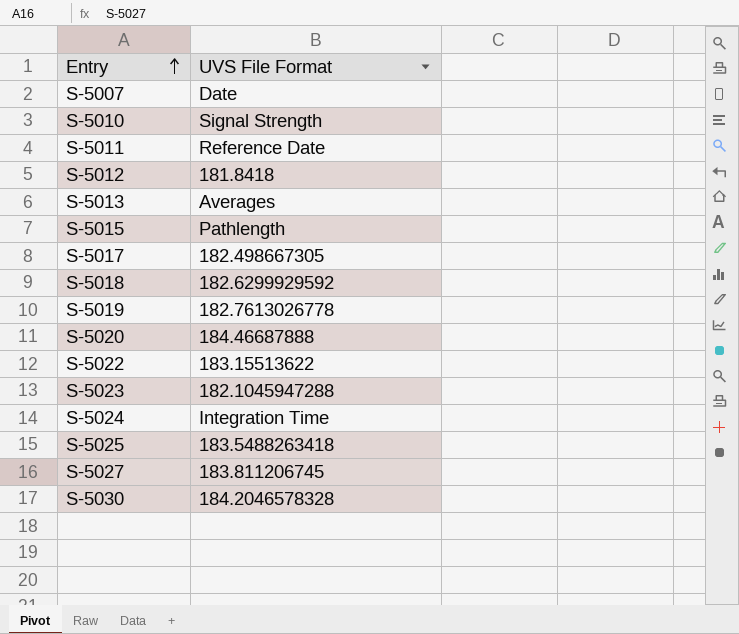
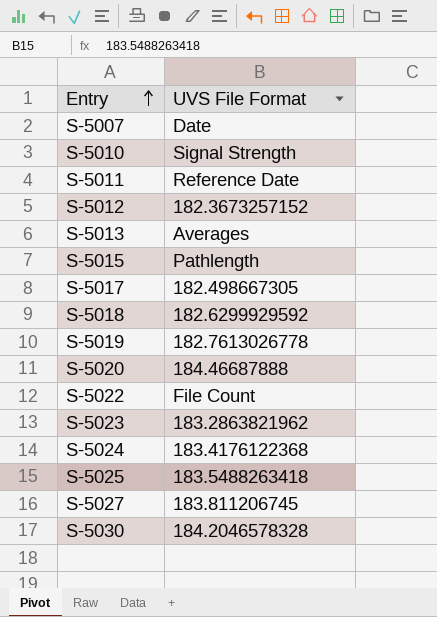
S-5012 | UVS File Format: 181.8418 -> 182.3673257152
S-5022 | UVS File Format: 183.15513622 -> File Count
S-5023 | UVS File Format: 182.1045947288 -> 183.2863821962
S-5024 | UVS File Format: Integration Time -> 183.4176122368

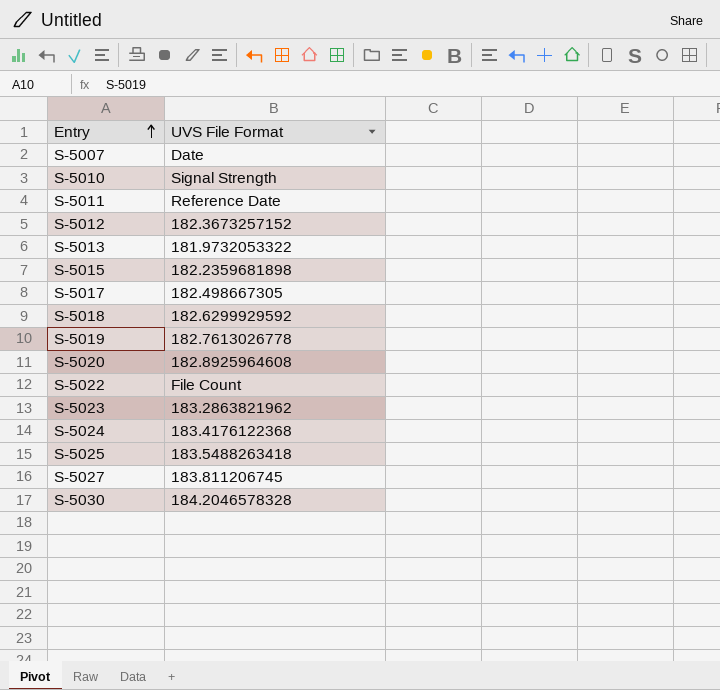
S-5013 | UVS File Format: Averages -> 181.9732053322
S-5015 | UVS File Format: Pathlength -> 182.2359681898
S-5020 | UVS File Format: 184.46687888 -> 182.8925964608

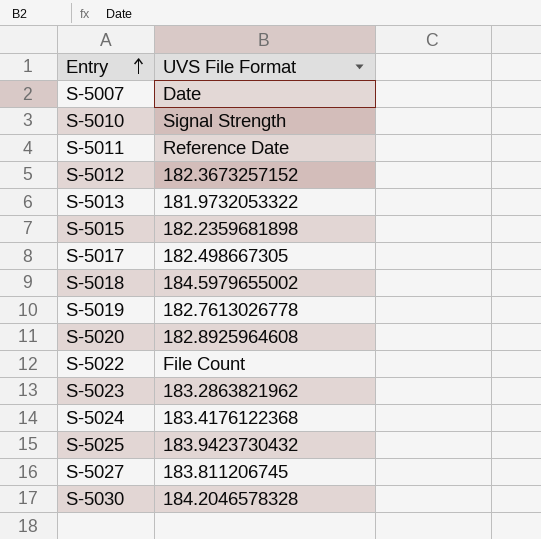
S-5018 | UVS File Format: 182.6299929592 -> 184.5979655002
S-5025 | UVS File Format: 183.5488263418 -> 183.9423730432

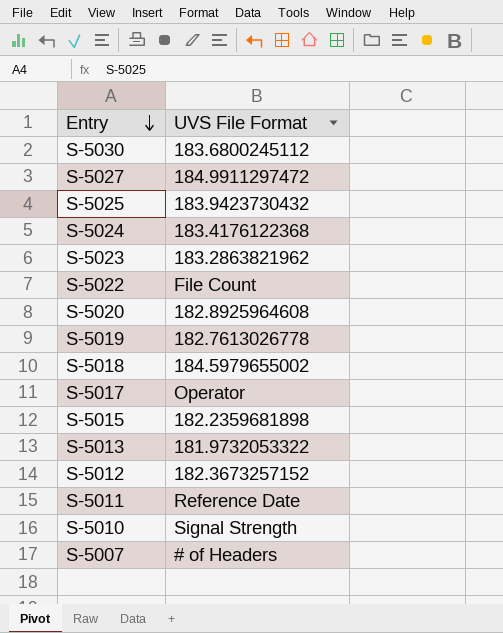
row order: Entry ascending -> Entry descending
S-5030 | UVS File Format: 184.2046578328 -> 183.6800245112
S-5027 | UVS File Format: 183.811206745 -> 184.9911297472
S-5017 | UVS File Format: 182.498667305 -> Operator
S-5007 | UVS File Format: Date -> # of Headers

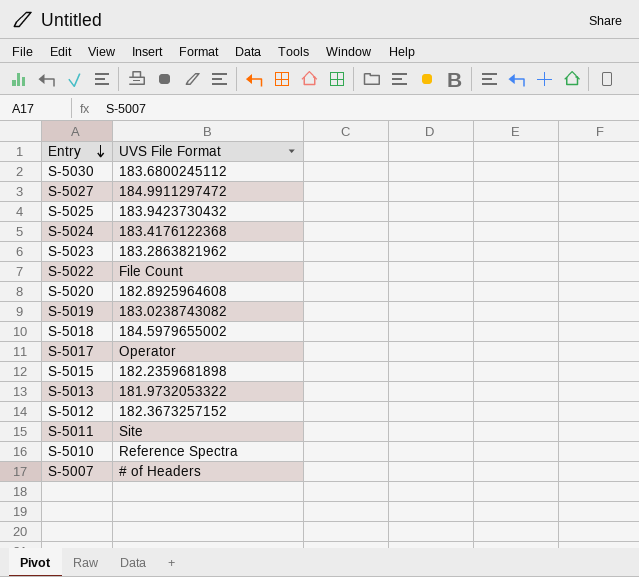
S-5019 | UVS File Format: 182.7613026778 -> 183.0238743082
S-5011 | UVS File Format: Reference Date -> Site
S-5010 | UVS File Format: Signal Strength -> Reference Spectra

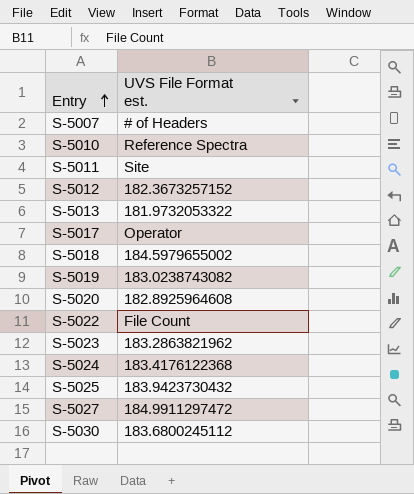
row order: Entry descending -> Entry ascending
column name: UVS File Format -> UVS File Format est.
row S-5015: 182.2359681898 -> none

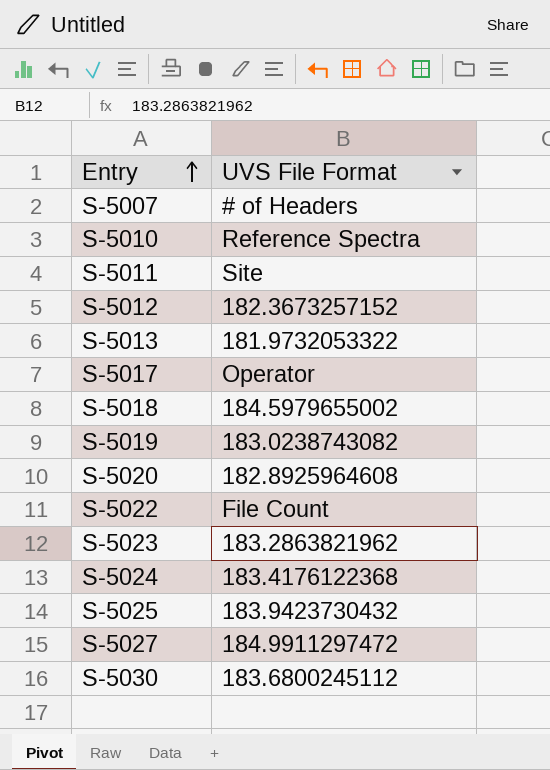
column name: UVS File Format est. -> UVS File Format

